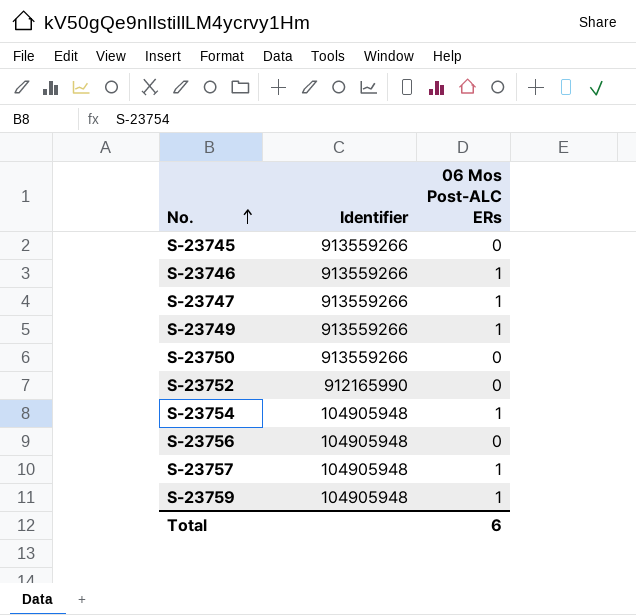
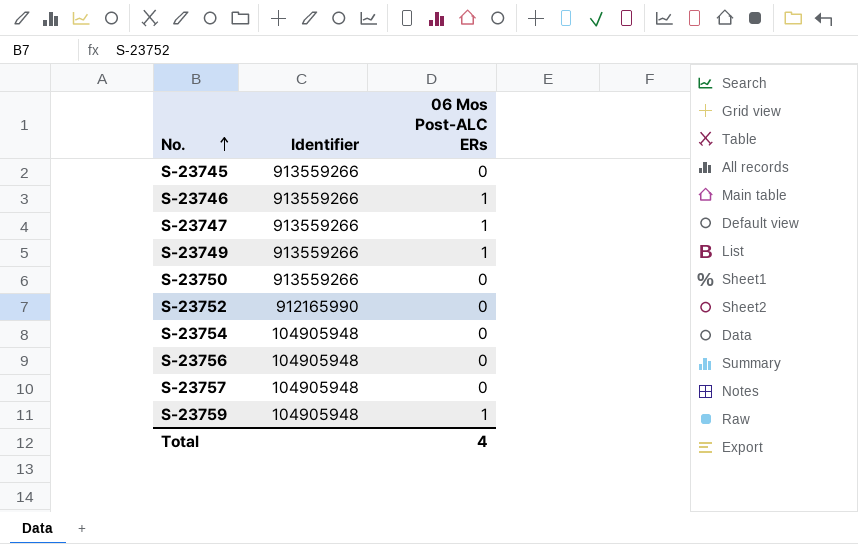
S-23754 | 06 Mos Post-ALC ERs: 1 -> 0
S-23757 | 06 Mos Post-ALC ERs: 1 -> 0
Total | 06 Mos Post-ALC ERs: 6 -> 4

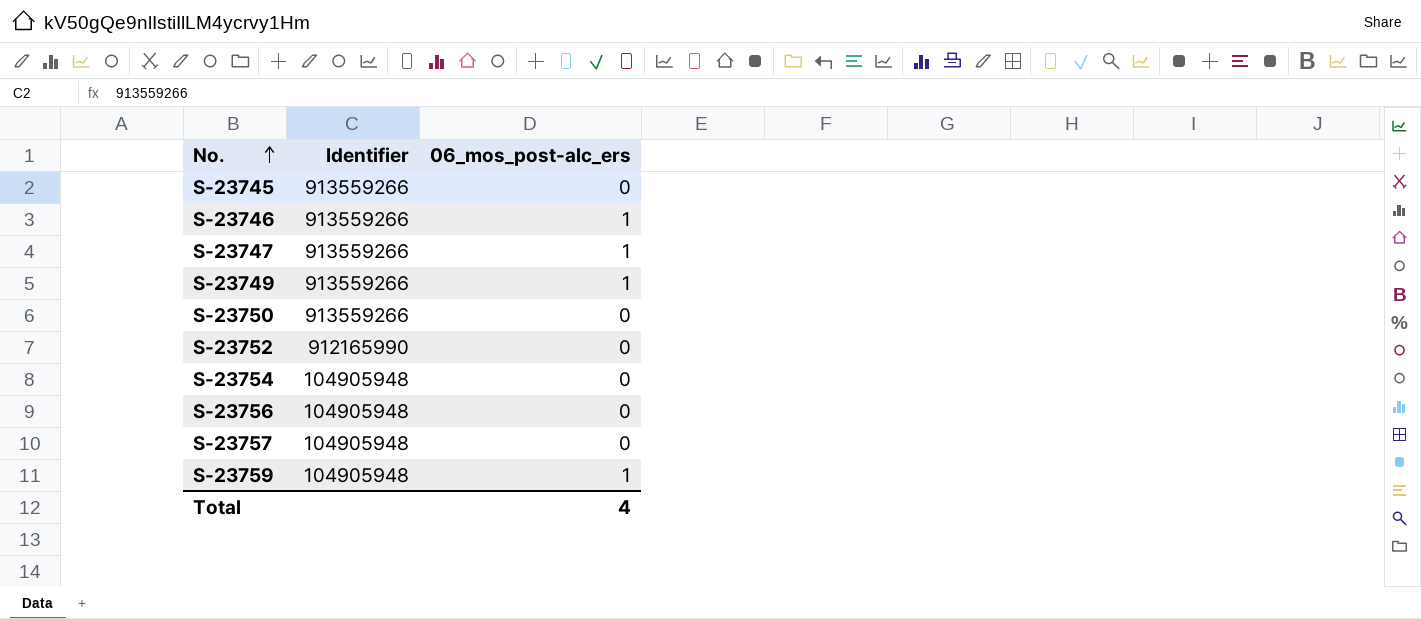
column name: 06 Mos Post-ALC ERs -> 06_mos_post-alc_ers

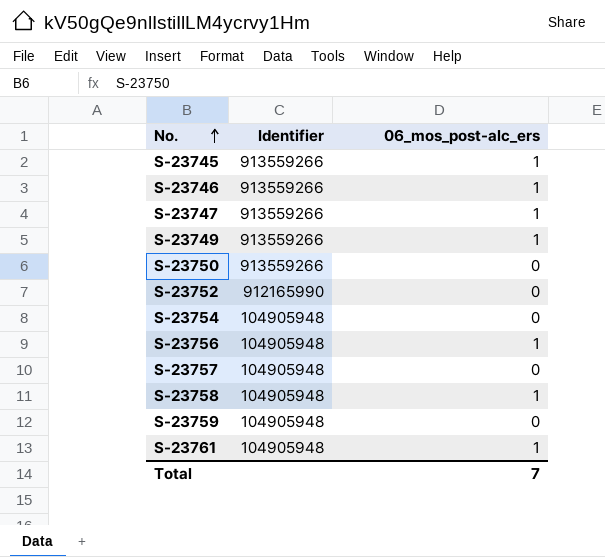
S-23745 | 06_mos_post-alc_ers: 0 -> 1
S-23756 | 06_mos_post-alc_ers: 0 -> 1
row S-23758: none -> 104905948 | 1
S-23759 | 06_mos_post-alc_ers: 1 -> 0
row S-23761: none -> 104905948 | 1
Total | 06_mos_post-alc_ers: 4 -> 7

